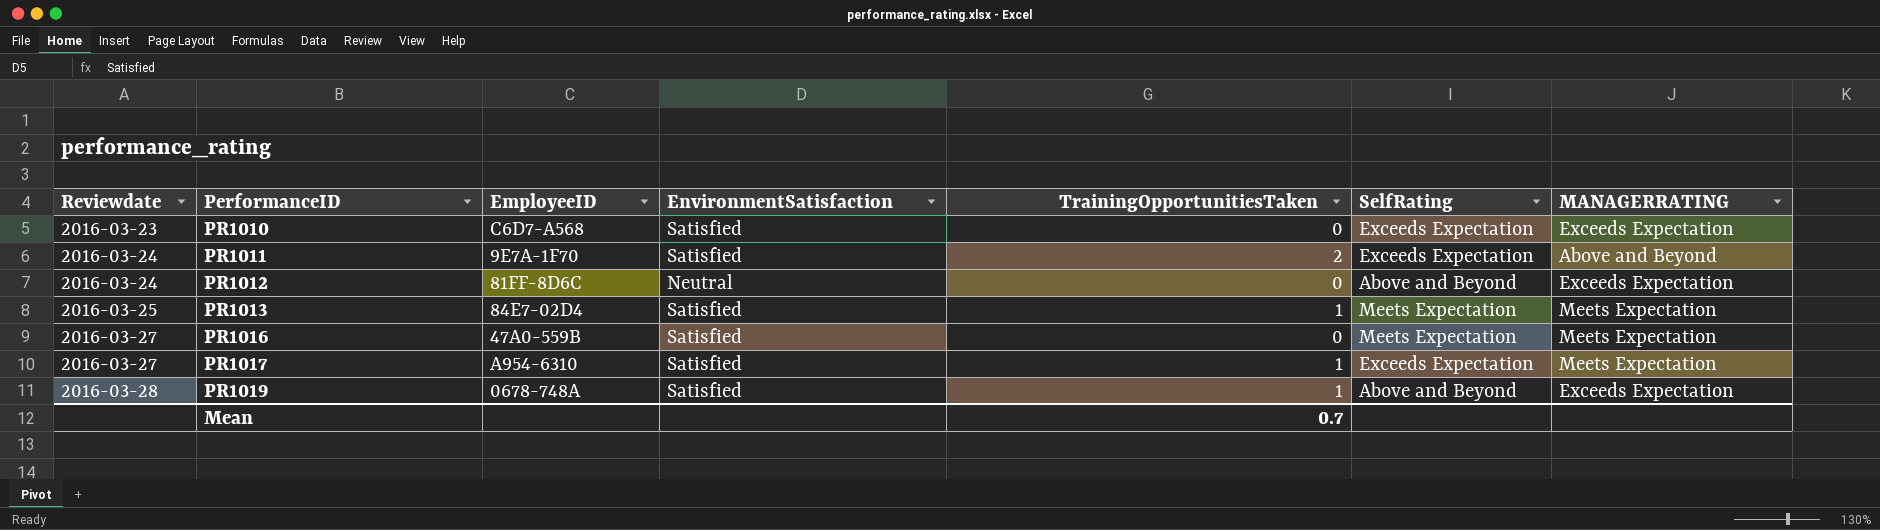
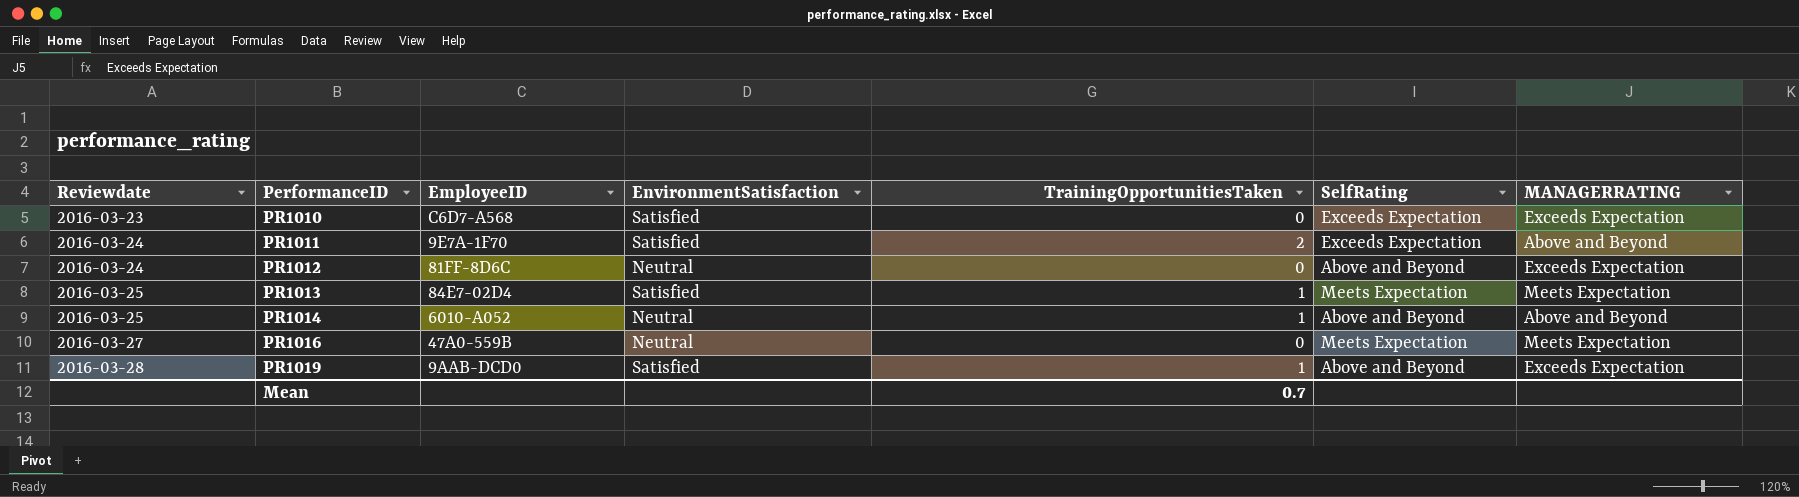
row PR1017: 2016-03-27 | A954-6310 | Satisfied | 1 | Exceeds Expectation | Meets Expectation -> none
row PR1014: none -> 2016-03-25 | 6010-A052 | Neutral | 1 | Above and Beyond | Above and Beyond
PR1016 | EnvironmentSatisfaction: Satisfied -> Neutral
PR1019 | EmployeeID: 0678-748A -> 9AAB-DCD0

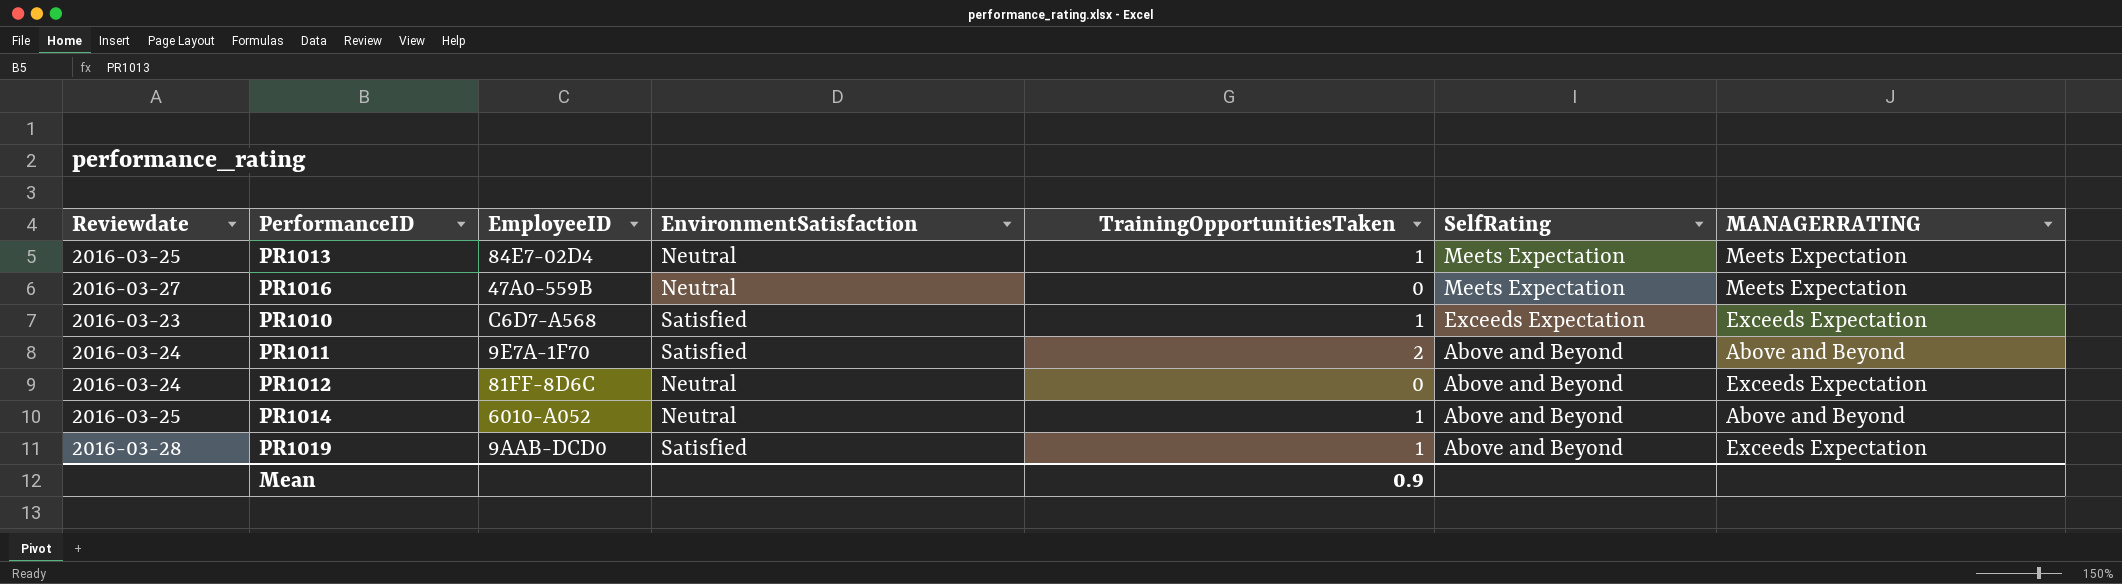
row order: Reviewdate ascending -> SelfRating descending
PR1013 | EnvironmentSatisfaction: Satisfied -> Neutral
PR1010 | TrainingOpportunitiesTaken: 0 -> 1
PR1011 | SelfRating: Exceeds Expectation -> Above and Beyond
Mean | TrainingOpportunitiesTaken: 0.7 -> 0.9

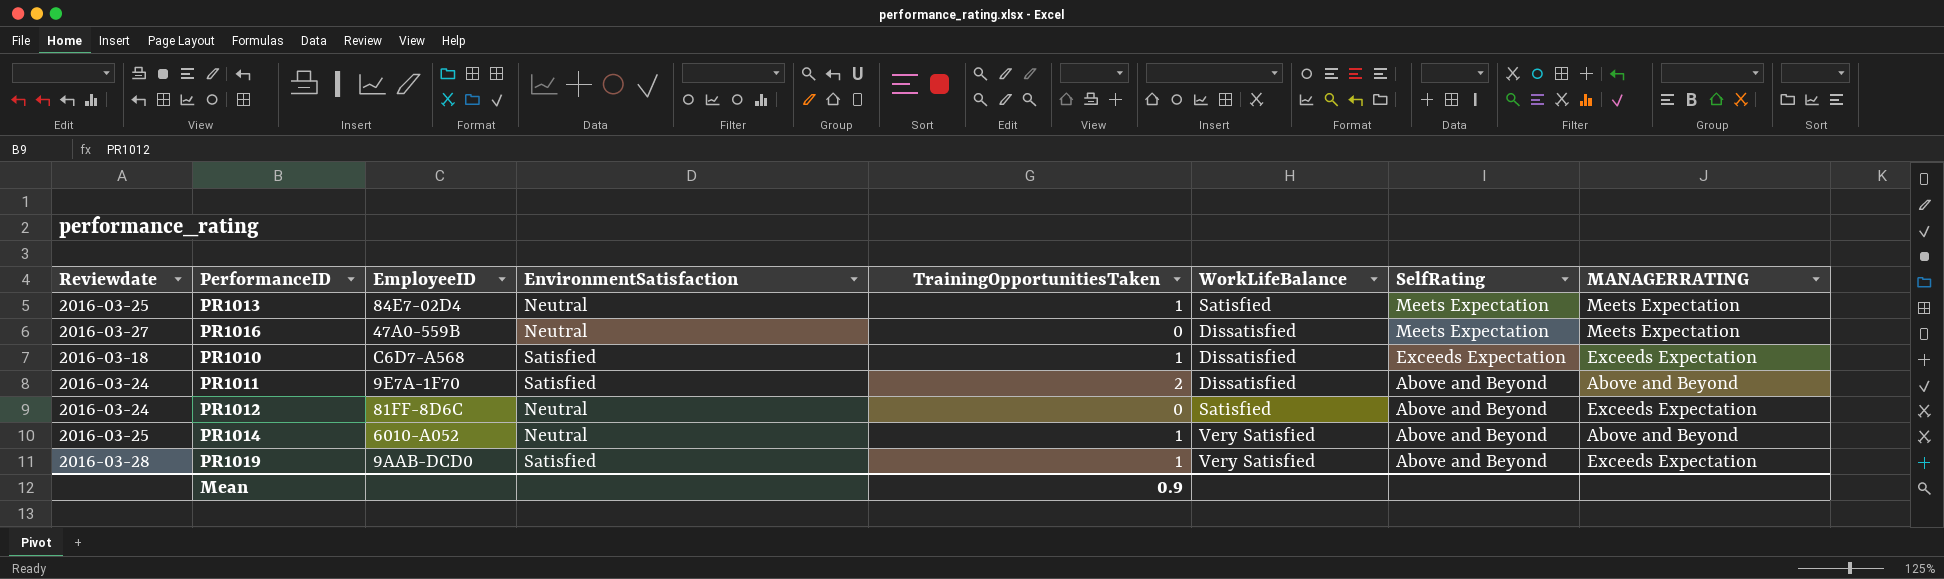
column WorkLifeBalance | position: none -> 6
PR1010 | Reviewdate: 2016-03-23 -> 2016-03-18

